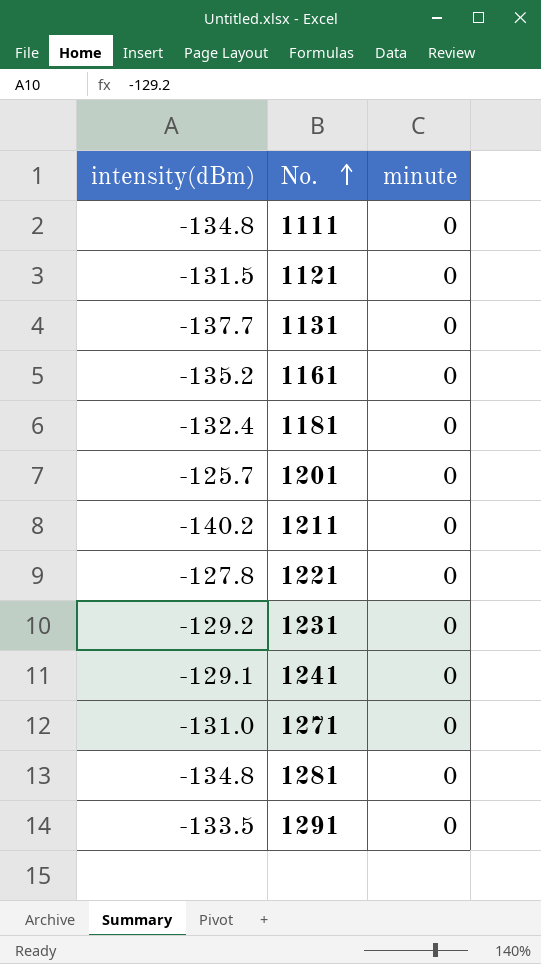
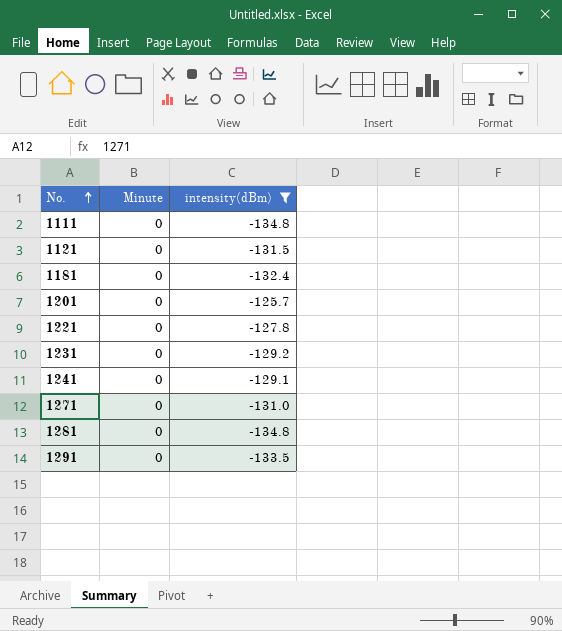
filter: none -> intensity(dBm) >= -134.8
column name: minute -> Minute
column intensity(dBm) | position: 1 -> 3

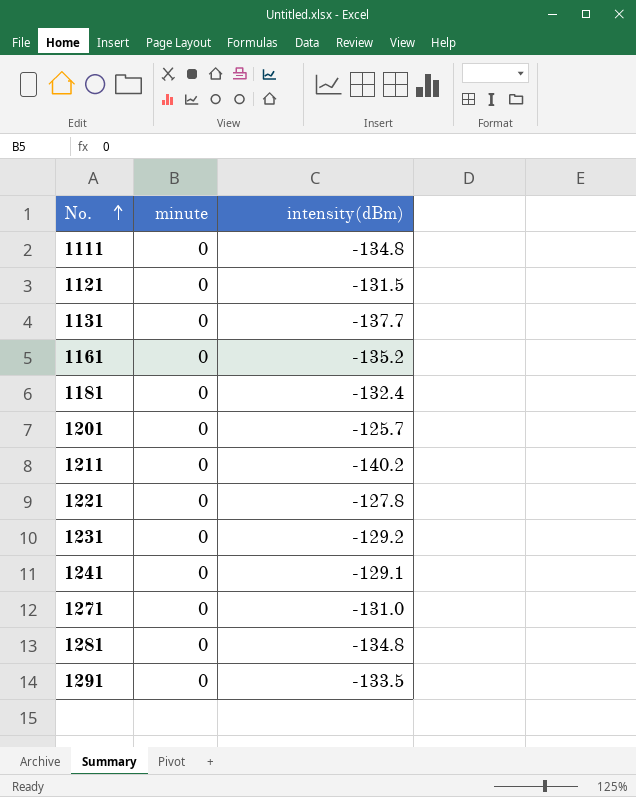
filter: intensity(dBm) >= -134.8 -> none
column name: Minute -> minute

